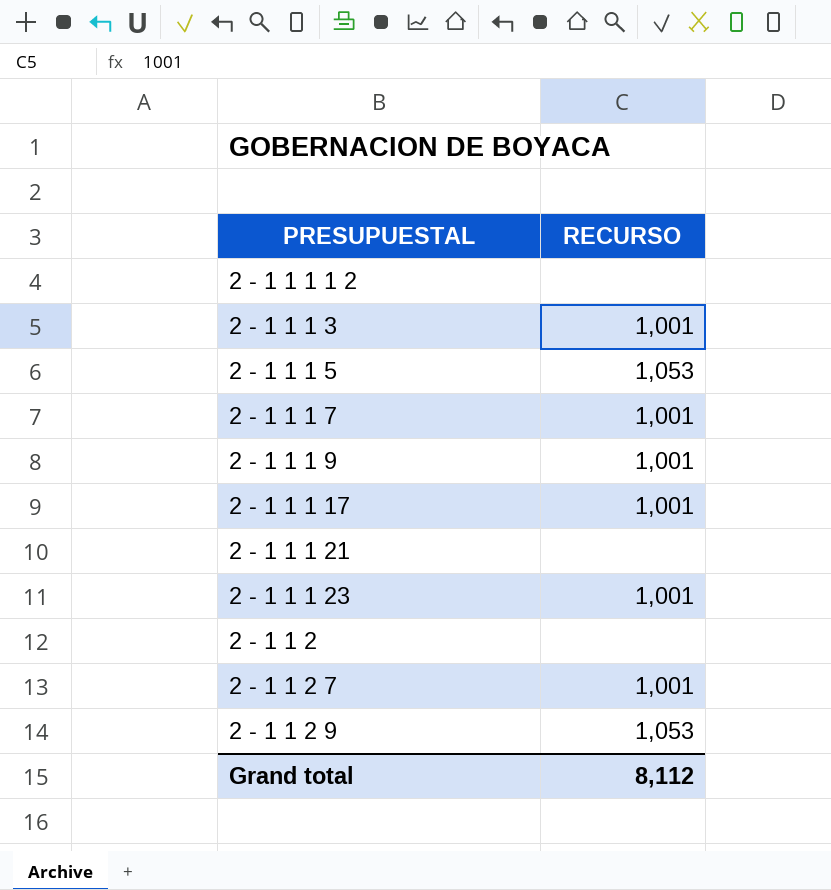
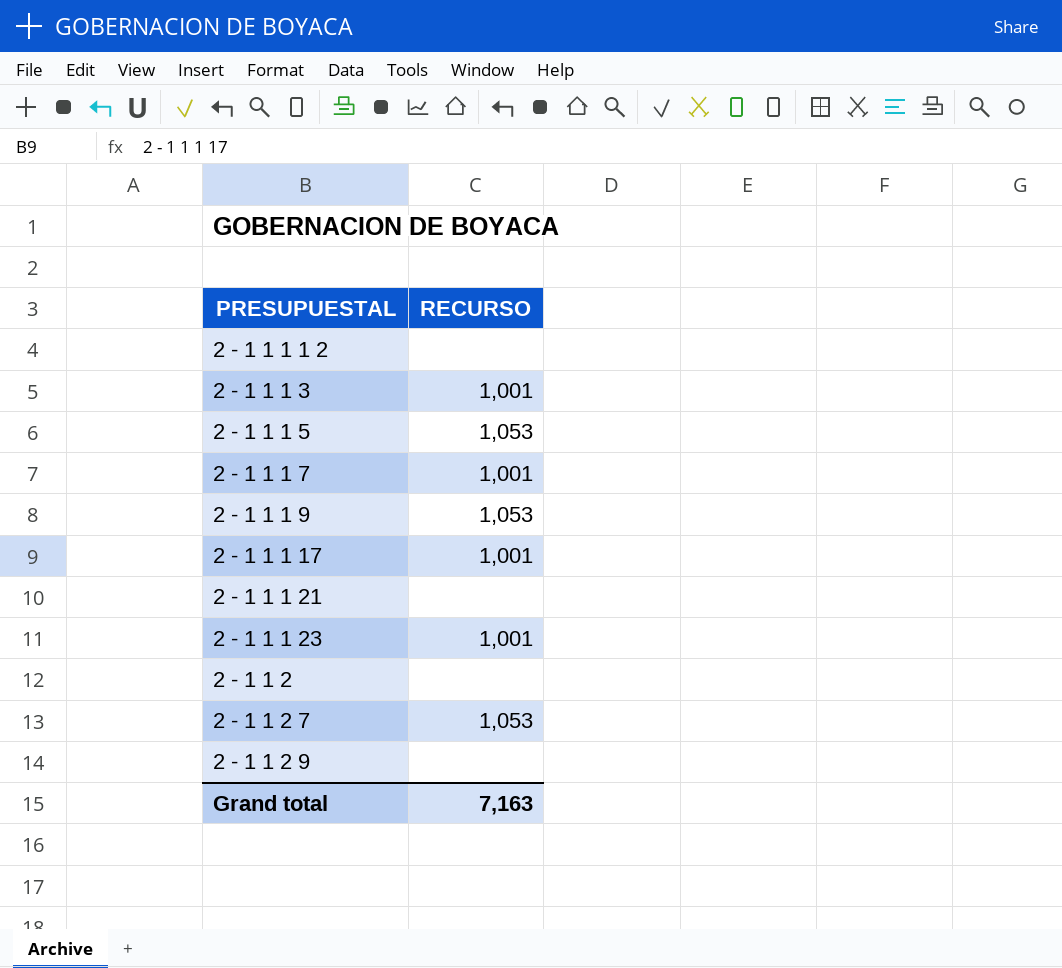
2 - 1 1 1 9 | RECURSO: 1,001 -> 1,053
2 - 1 1 2 7 | RECURSO: 1,001 -> 1,053
2 - 1 1 2 9 | RECURSO: 1,053 -> none
Grand total | RECURSO: 8,112 -> 7,163

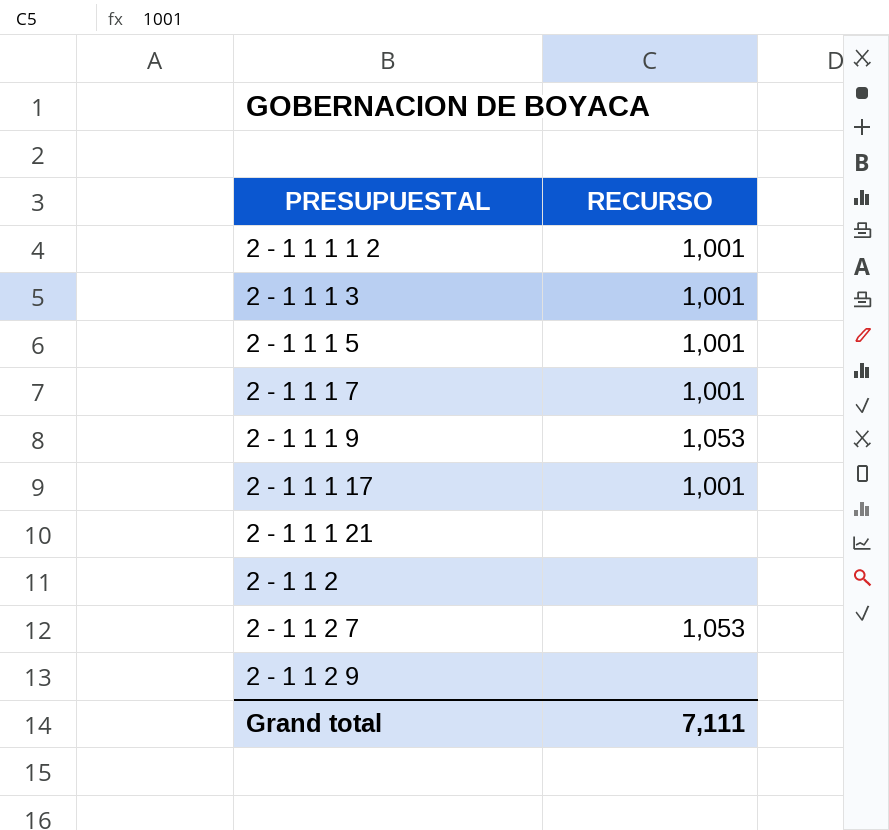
row 2 - 1 1 1 23: 1,001 -> none
2 - 1 1 1 1 2 | RECURSO: none -> 1,001
2 - 1 1 1 5 | RECURSO: 1,053 -> 1,001
Grand total | RECURSO: 7,163 -> 7,111

